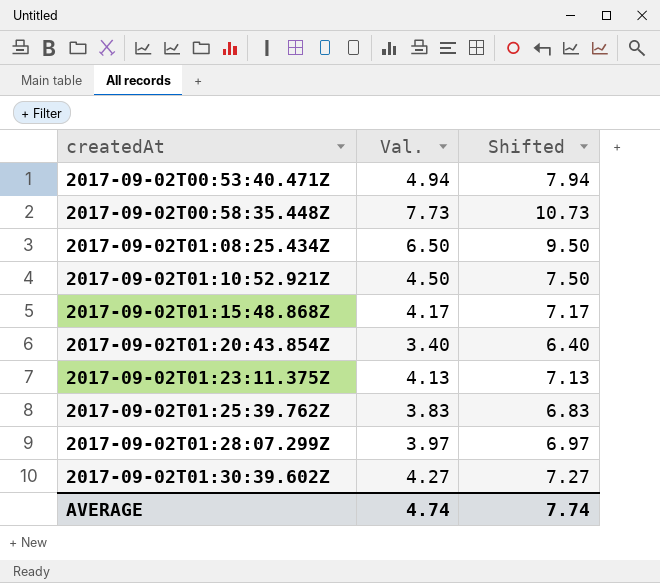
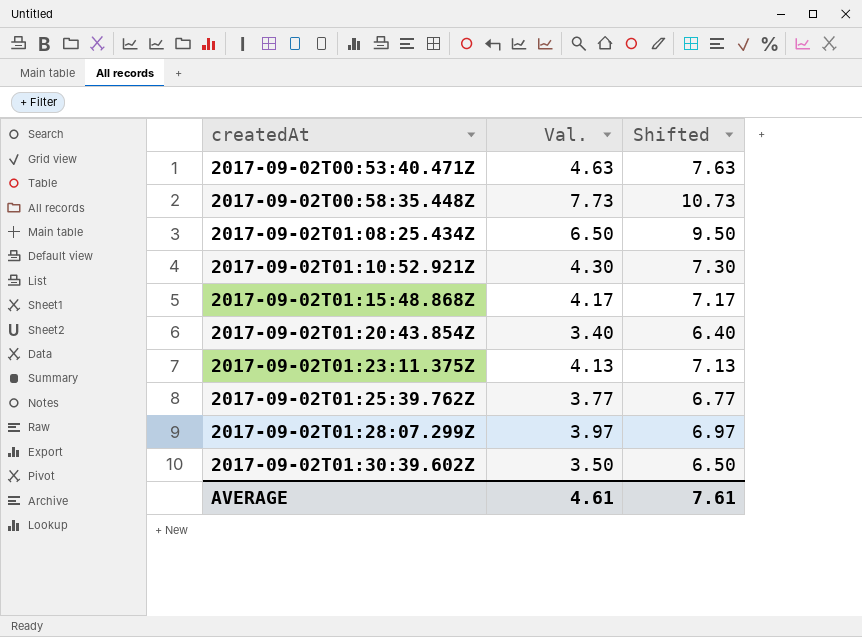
2017-09-02T00:53:40.471Z | Val.: 4.94 -> 4.63
2017-09-02T00:53:40.471Z | Shifted: 7.94 -> 7.63
2017-09-02T01:10:52.921Z | Val.: 4.50 -> 4.30
2017-09-02T01:10:52.921Z | Shifted: 7.50 -> 7.30
2017-09-02T01:25:39.762Z | Val.: 3.83 -> 3.77
2017-09-02T01:25:39.762Z | Shifted: 6.83 -> 6.77
2017-09-02T01:30:39.602Z | Val.: 4.27 -> 3.50
2017-09-02T01:30:39.602Z | Shifted: 7.27 -> 6.50
AVERAGE | Val.: 4.74 -> 4.61
AVERAGE | Shifted: 7.74 -> 7.61

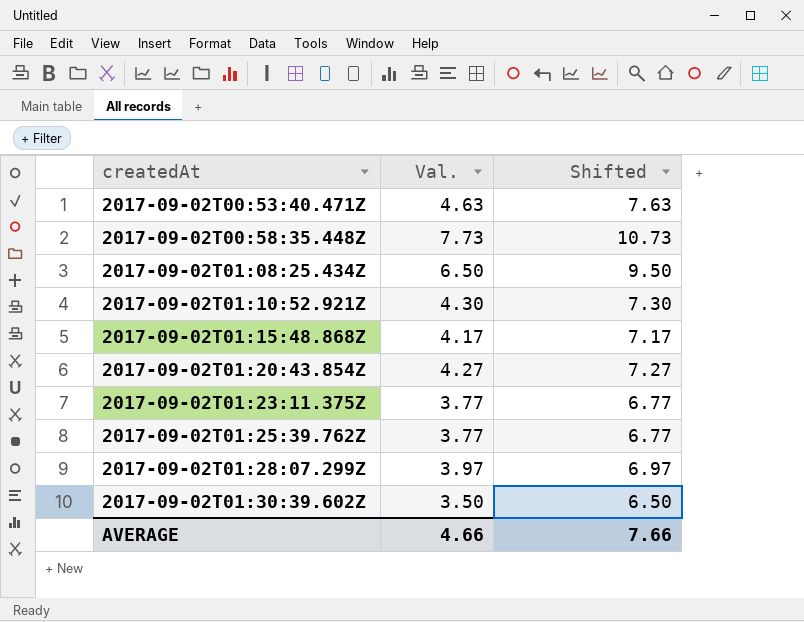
2017-09-02T01:20:43.854Z | Val.: 3.40 -> 4.27
2017-09-02T01:20:43.854Z | Shifted: 6.40 -> 7.27
2017-09-02T01:23:11.375Z | Val.: 4.13 -> 3.77
2017-09-02T01:23:11.375Z | Shifted: 7.13 -> 6.77
AVERAGE | Val.: 4.61 -> 4.66
AVERAGE | Shifted: 7.61 -> 7.66

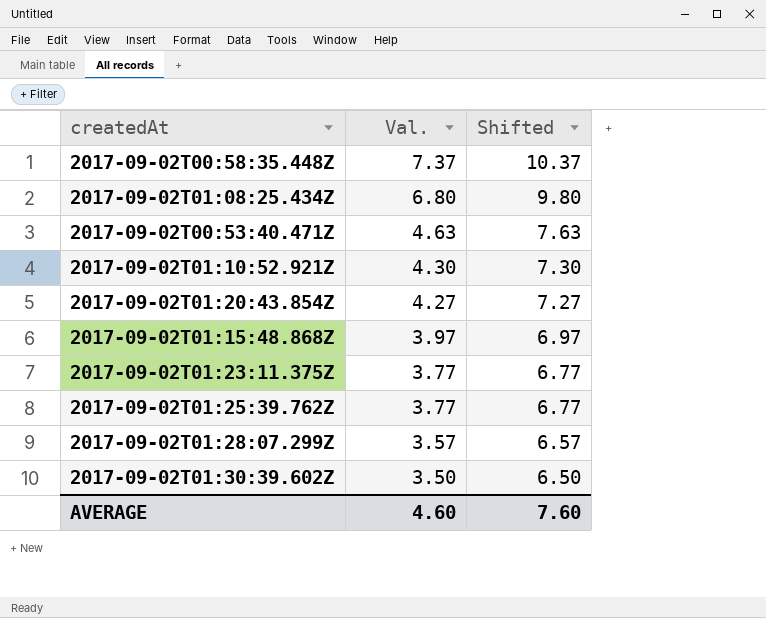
row order: createdAt ascending -> Val. descending
2017-09-02T00:58:35.448Z | Val.: 7.73 -> 7.37
2017-09-02T00:58:35.448Z | Shifted: 10.73 -> 10.37
2017-09-02T01:08:25.434Z | Val.: 6.50 -> 6.80
2017-09-02T01:08:25.434Z | Shifted: 9.50 -> 9.80
2017-09-02T01:15:48.868Z | Val.: 4.17 -> 3.97
2017-09-02T01:15:48.868Z | Shifted: 7.17 -> 6.97
2017-09-02T01:28:07.299Z | Val.: 3.97 -> 3.57
2017-09-02T01:28:07.299Z | Shifted: 6.97 -> 6.57
AVERAGE | Val.: 4.66 -> 4.60
AVERAGE | Shifted: 7.66 -> 7.60

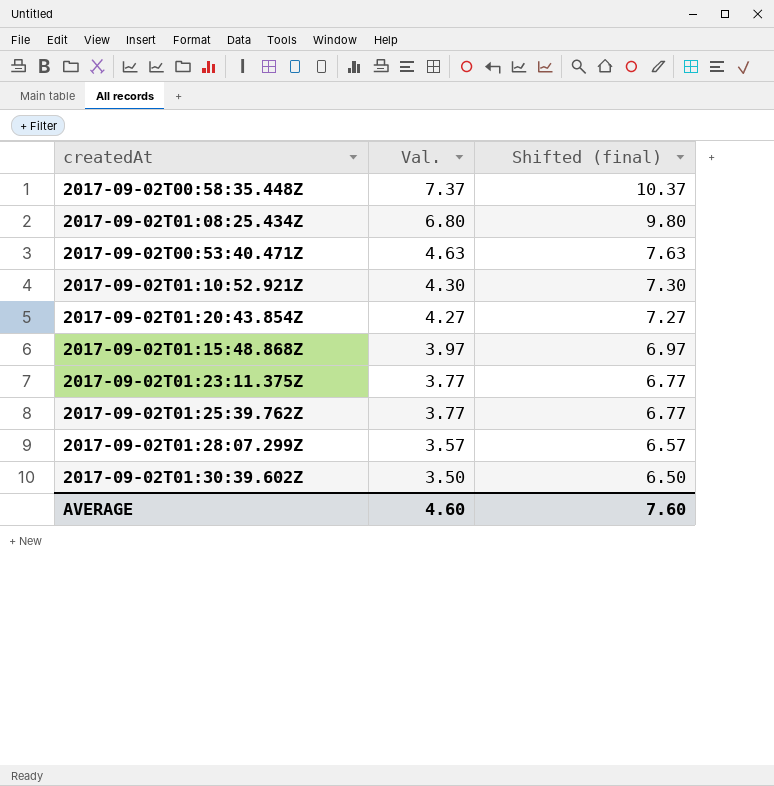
column name: Shifted -> Shifted (final)

